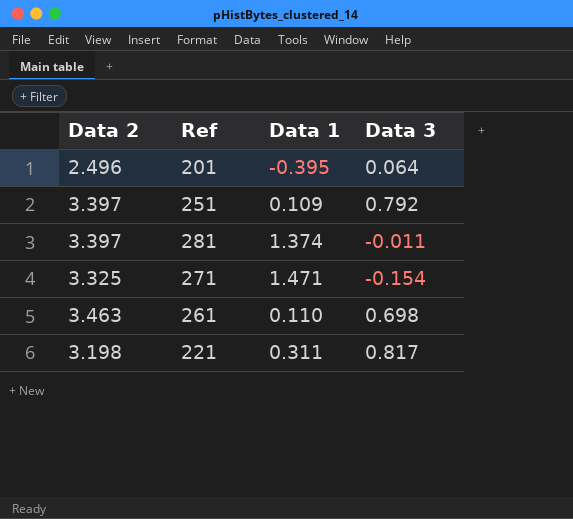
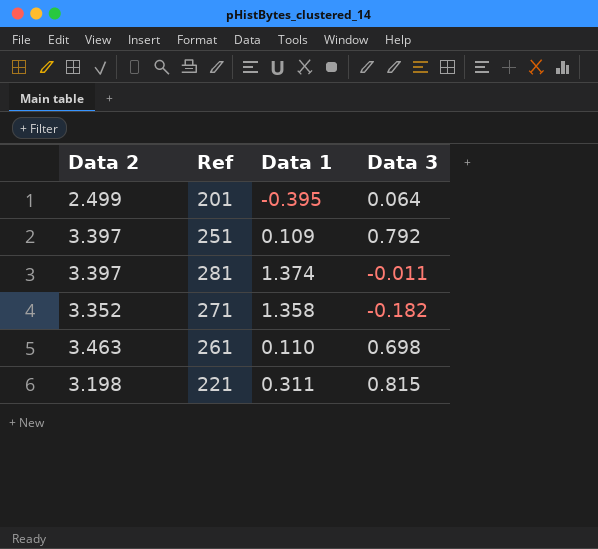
201 | Data 2: 2.496 -> 2.499
271 | Data 2: 3.325 -> 3.352
271 | Data 1: 1.471 -> 1.358
271 | Data 3: -0.154 -> -0.182
221 | Data 3: 0.817 -> 0.815

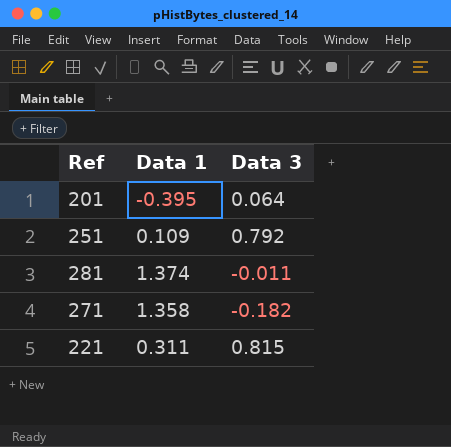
column Data 2 | position: 1 -> none
row 261: 3.463 | 0.110 | 0.698 -> none

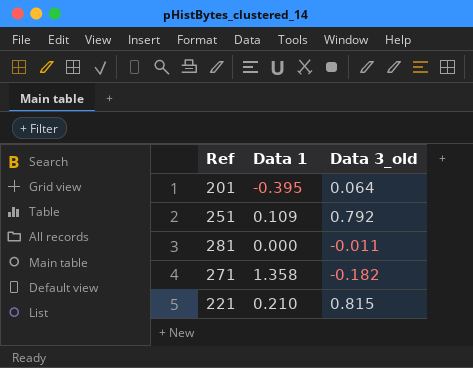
column name: Data 3 -> Data 3_old
281 | Data 1: 1.374 -> 0.000
221 | Data 1: 0.311 -> 0.210

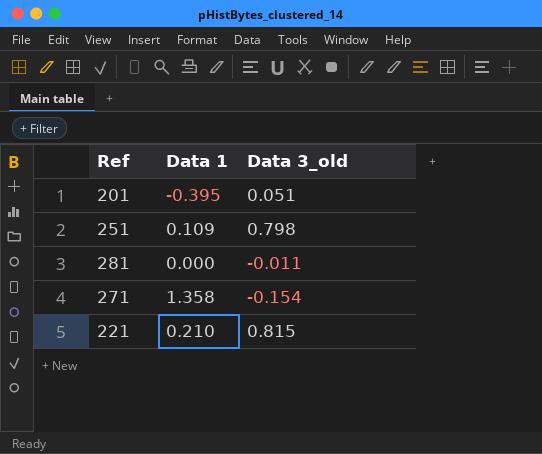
201 | Data 3_old: 0.064 -> 0.051
251 | Data 3_old: 0.792 -> 0.798
271 | Data 3_old: -0.182 -> -0.154

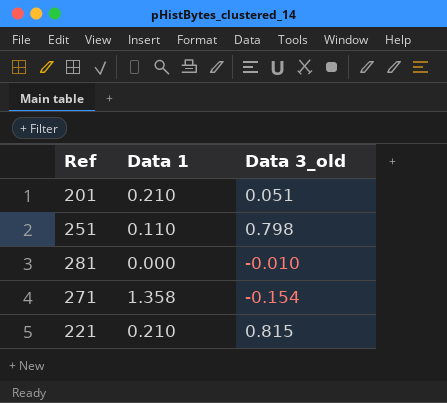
201 | Data 1: -0.395 -> 0.210
251 | Data 1: 0.109 -> 0.110
281 | Data 3_old: -0.011 -> -0.010

